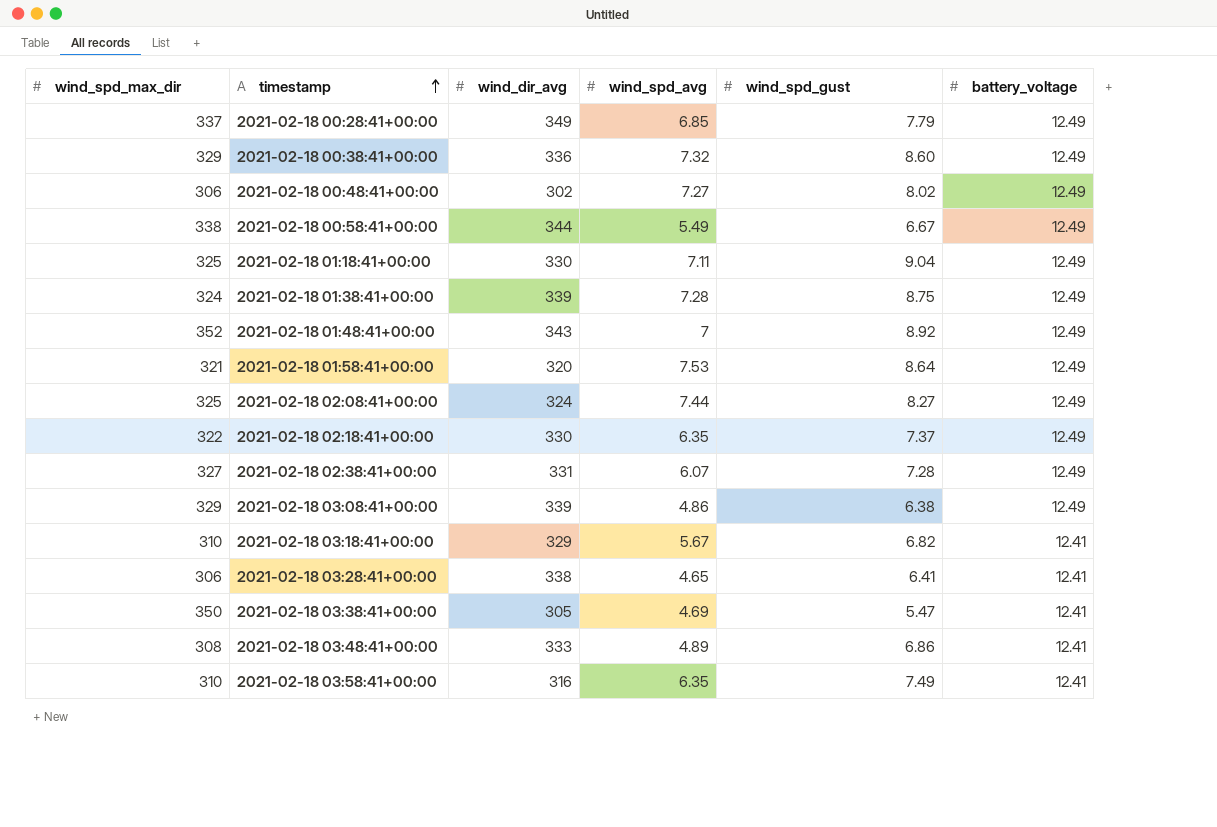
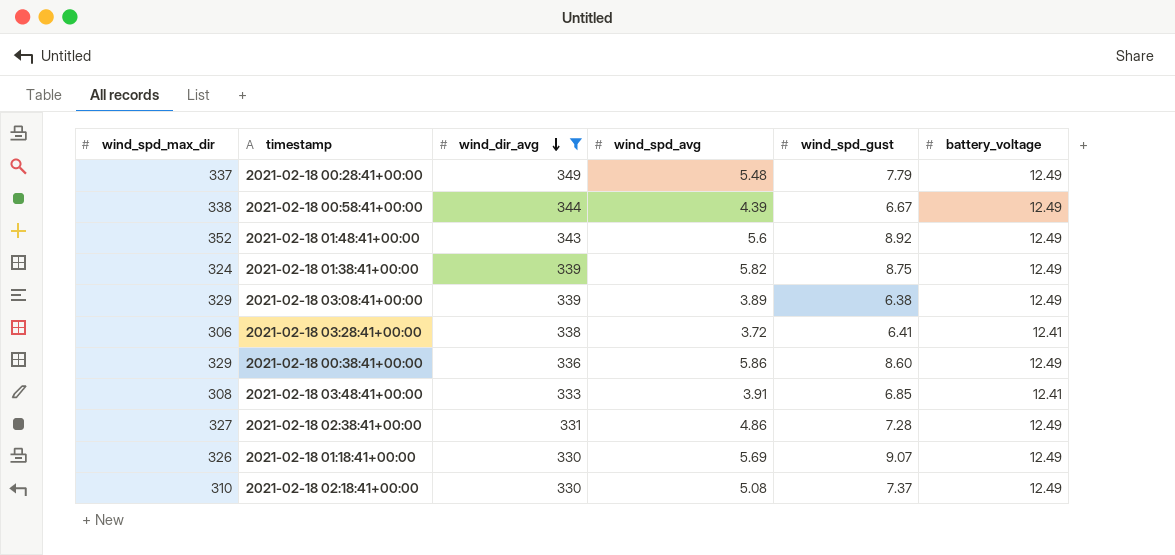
filter: none -> wind_dir_avg >= 330
row order: timestamp ascending -> wind_dir_avg descending
2021-02-18 00:28:41+00:00 | wind_spd_avg: 6.85 -> 5.48
2021-02-18 00:58:41+00:00 | wind_spd_avg: 5.49 -> 4.39
2021-02-18 01:48:41+00:00 | wind_spd_avg: 7 -> 5.6
2021-02-18 01:38:41+00:00 | wind_spd_avg: 7.28 -> 5.82
2021-02-18 03:08:41+00:00 | wind_spd_avg: 4.86 -> 3.89
2021-02-18 03:28:41+00:00 | wind_spd_avg: 4.65 -> 3.72
2021-02-18 00:38:41+00:00 | wind_spd_avg: 7.32 -> 5.86
2021-02-18 03:48:41+00:00 | wind_spd_avg: 4.89 -> 3.91
2021-02-18 03:48:41+00:00 | wind_spd_gust: 6.86 -> 6.85
2021-02-18 02:38:41+00:00 | wind_spd_avg: 6.07 -> 4.86
2021-02-18 01:18:41+00:00 | wind_spd_max_dir: 325 -> 326
2021-02-18 01:18:41+00:00 | wind_spd_avg: 7.11 -> 5.69
2021-02-18 01:18:41+00:00 | wind_spd_gust: 9.04 -> 9.07
2021-02-18 02:18:41+00:00 | wind_spd_max_dir: 322 -> 310
2021-02-18 02:18:41+00:00 | wind_spd_avg: 6.35 -> 5.08

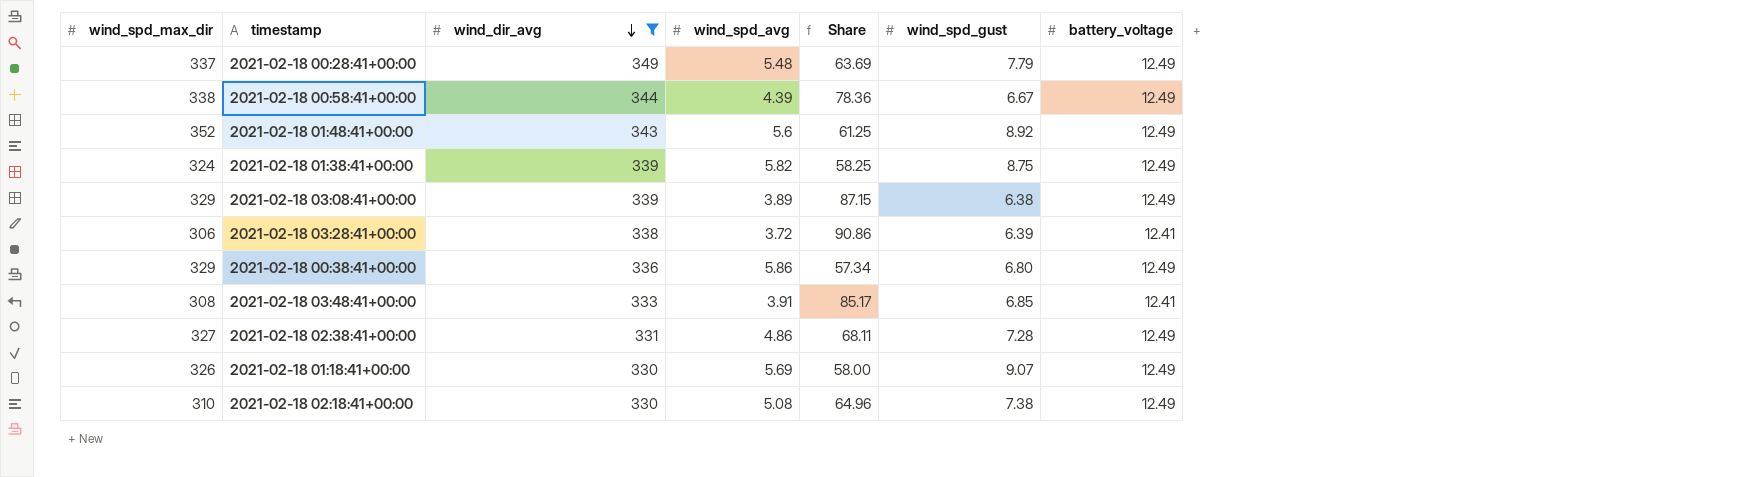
column Share | formula: none -> [wind_dir_avg] / [wind_spd_avg]
2021-02-18 03:28:41+00:00 | wind_spd_gust: 6.41 -> 6.39
2021-02-18 00:38:41+00:00 | wind_spd_gust: 8.60 -> 6.80
2021-02-18 02:18:41+00:00 | wind_spd_gust: 7.37 -> 7.38

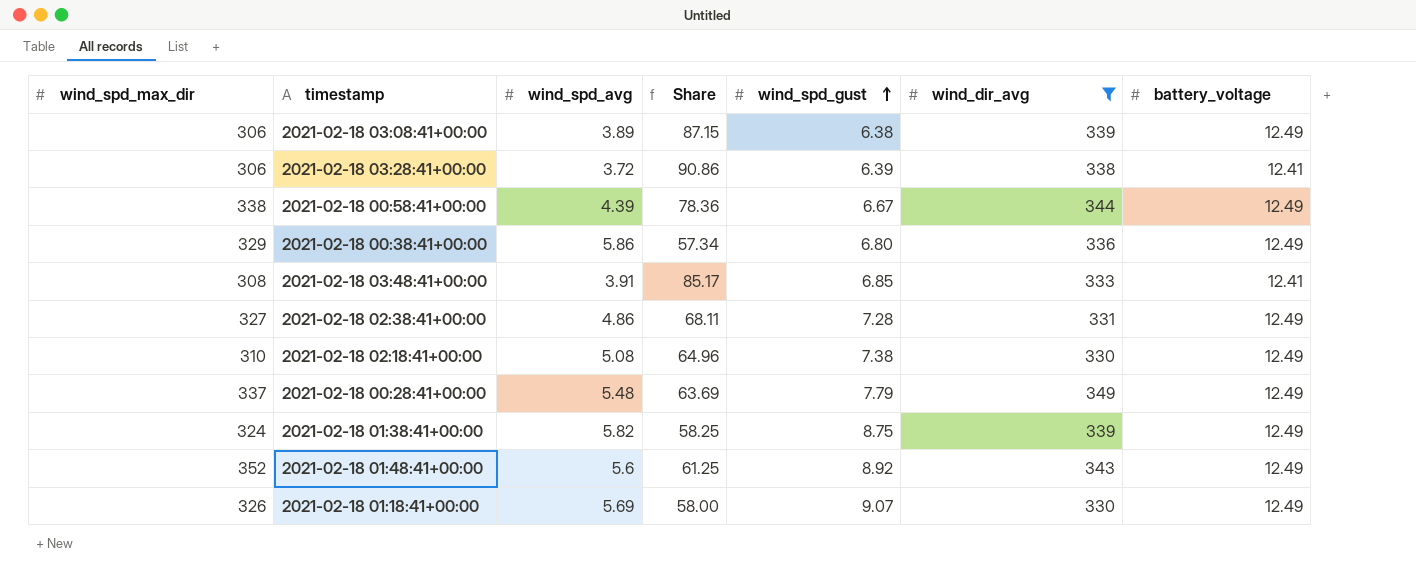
row order: wind_dir_avg descending -> wind_spd_gust ascending
column wind_dir_avg | position: 3 -> 6
2021-02-18 03:08:41+00:00 | wind_spd_max_dir: 329 -> 306

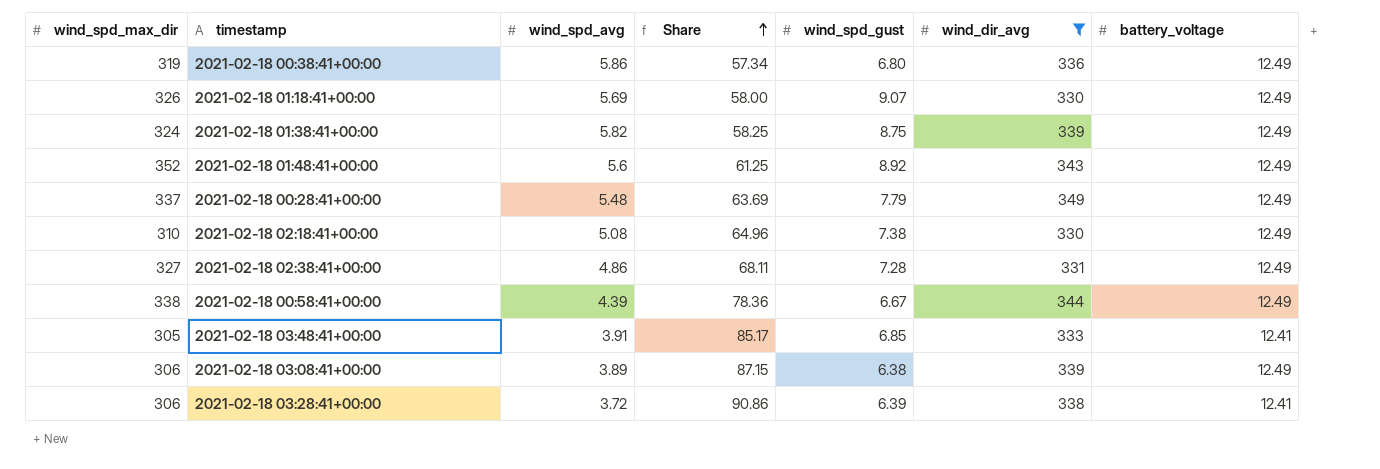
row order: wind_spd_gust ascending -> Share ascending
2021-02-18 00:38:41+00:00 | wind_spd_max_dir: 329 -> 319
2021-02-18 03:48:41+00:00 | wind_spd_max_dir: 308 -> 305

